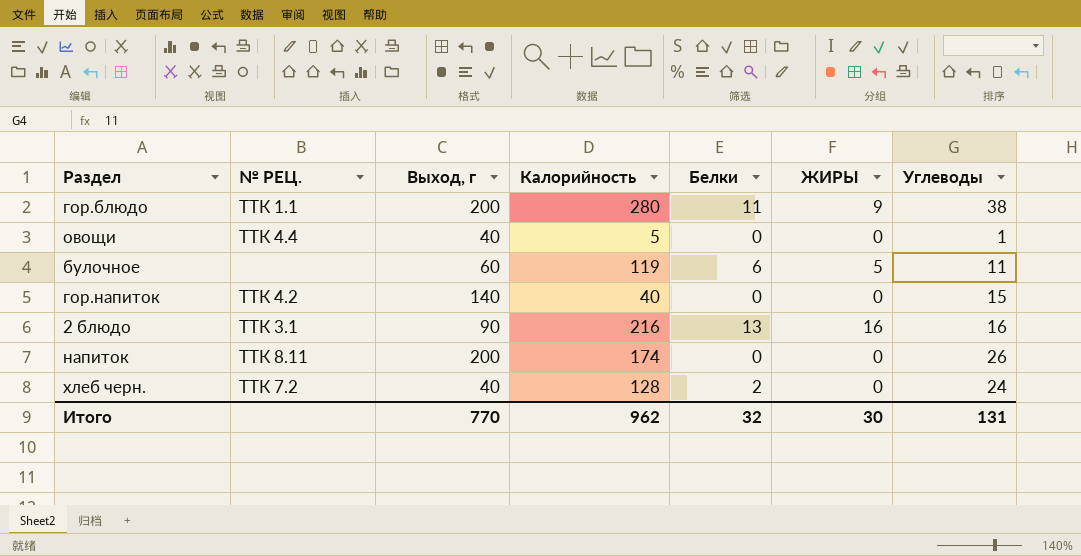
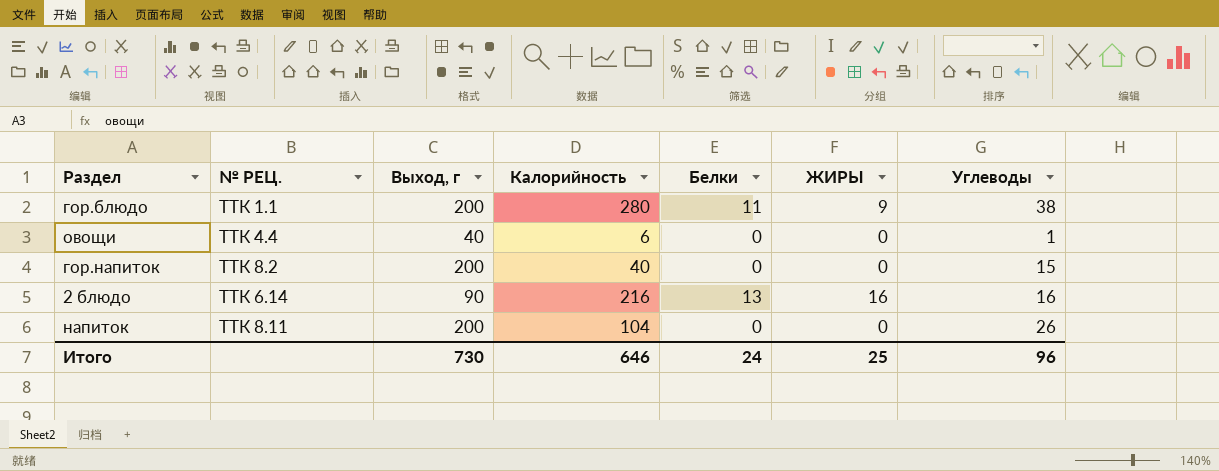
row булочное: none | 60 | 119 | 6 | 5 | 11 -> none
row хлеб черн.: ТТК 7.2 | 40 | 128 | 2 | 0 | 24 -> none
овощи | Калорийность: 5 -> 6
гор.напиток | № РЕЦ.: ТТК 4.2 -> ТТК 8.2
гор.напиток | Выход, г: 140 -> 200
2 блюдо | № РЕЦ.: ТТК 3.1 -> ТТК 6.14
напиток | Калорийность: 174 -> 104
Итого | Выход, г: 770 -> 730
Итого | Калорийность: 962 -> 646
Итого | Белки: 32 -> 24
Итого | ЖИРЫ: 30 -> 25
Итого | Углеводы: 131 -> 96

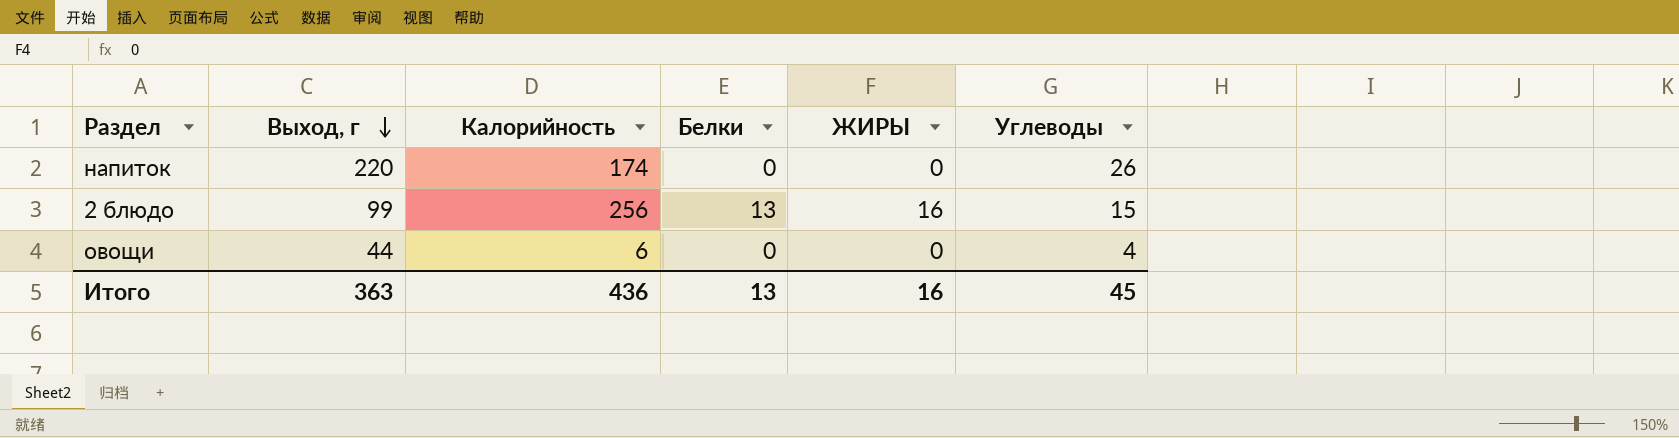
row order: none -> Выход, г descending
column № РЕЦ. | position: 2 -> none
row гор.блюдо: ТТК 1.1 | 200 | 280 | 11 | 9 | 38 -> none
row гор.напиток: ТТК 8.2 | 200 | 40 | 0 | 0 | 15 -> none
напиток | Выход, г: 200 -> 220
напиток | Калорийность: 104 -> 174
2 блюдо | Выход, г: 90 -> 99
2 блюдо | Калорийность: 216 -> 256
2 блюдо | Углеводы: 16 -> 15
овощи | Выход, г: 40 -> 44
овощи | Углеводы: 1 -> 4
Итого | Выход, г: 730 -> 363
Итого | Калорийность: 646 -> 436
Итого | Белки: 24 -> 13
Итого | ЖИРЫ: 25 -> 16
Итого | Углеводы: 96 -> 45

